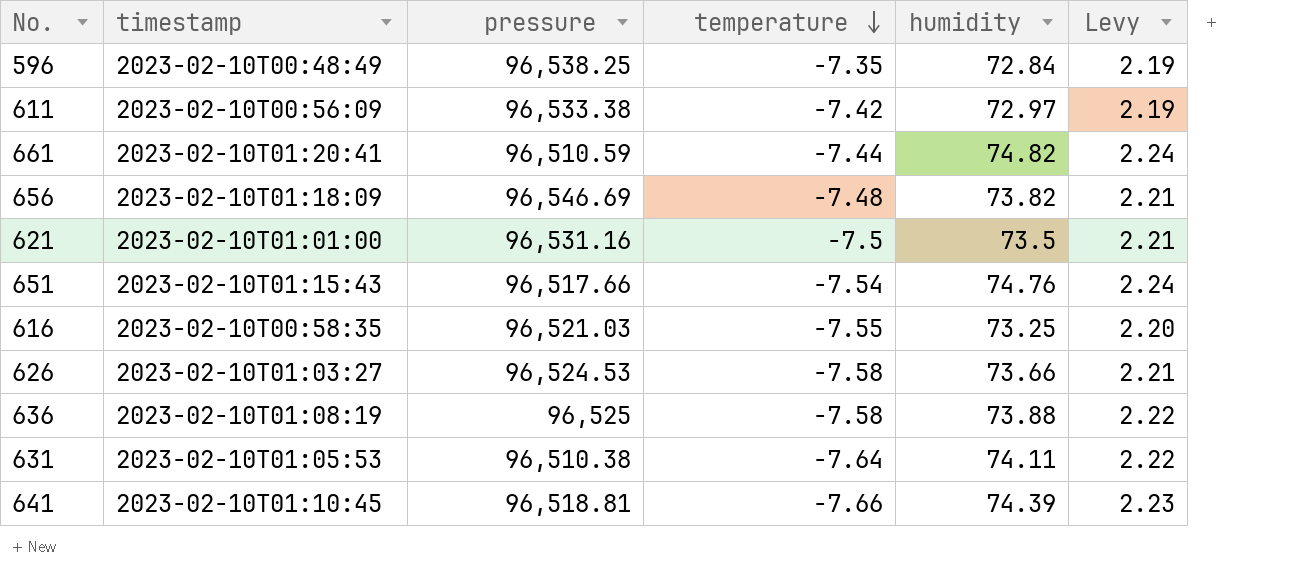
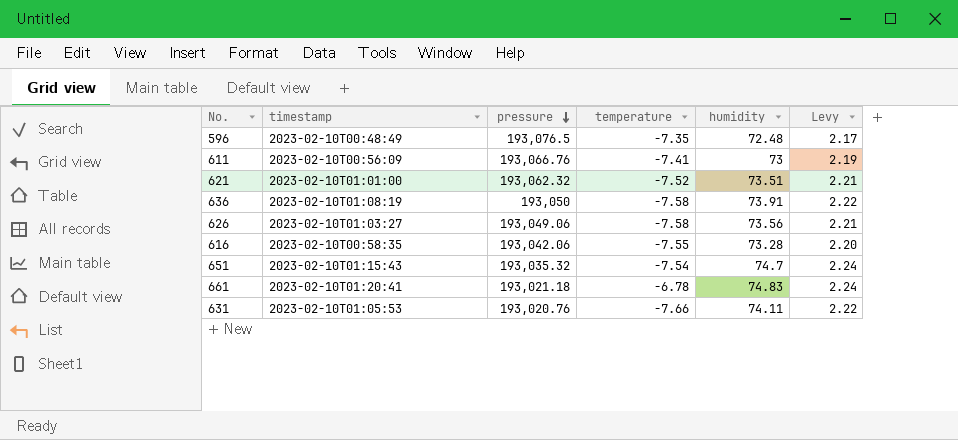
row order: temperature descending -> pressure descending
row 656: 2023-02-10T01:18:09 | 96,546.69 | -7.48 | 73.82 | 2.21 -> none
row 641: 2023-02-10T01:10:45 | 96,518.81 | -7.66 | 74.39 | 2.23 -> none
596 | pressure: 96,538.25 -> 193,076.5
596 | humidity: 72.84 -> 72.48
596 | Levy: 2.19 -> 2.17
611 | pressure: 96,533.38 -> 193,066.76
611 | temperature: -7.42 -> -7.41
611 | humidity: 72.97 -> 73
621 | pressure: 96,531.16 -> 193,062.32
621 | temperature: -7.5 -> -7.52
621 | humidity: 73.5 -> 73.51
636 | pressure: 96,525 -> 193,050
636 | humidity: 73.88 -> 73.91
626 | pressure: 96,524.53 -> 193,049.06
626 | humidity: 73.66 -> 73.56
616 | pressure: 96,521.03 -> 193,042.06
616 | humidity: 73.25 -> 73.28
651 | pressure: 96,517.66 -> 193,035.32
651 | humidity: 74.76 -> 74.7
661 | pressure: 96,510.59 -> 193,021.18
661 | temperature: -7.44 -> -6.78
661 | humidity: 74.82 -> 74.83
631 | pressure: 96,510.38 -> 193,020.76
631 | temperature: -7.64 -> -7.66

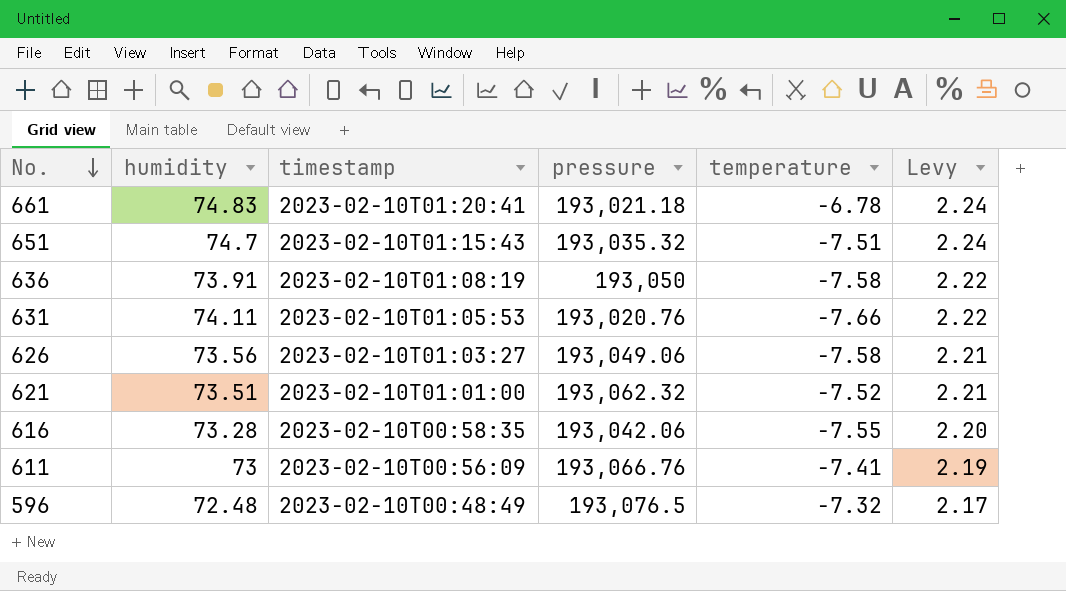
row order: pressure descending -> No. descending
column humidity | position: 5 -> 2
651 | temperature: -7.54 -> -7.51
596 | temperature: -7.35 -> -7.32

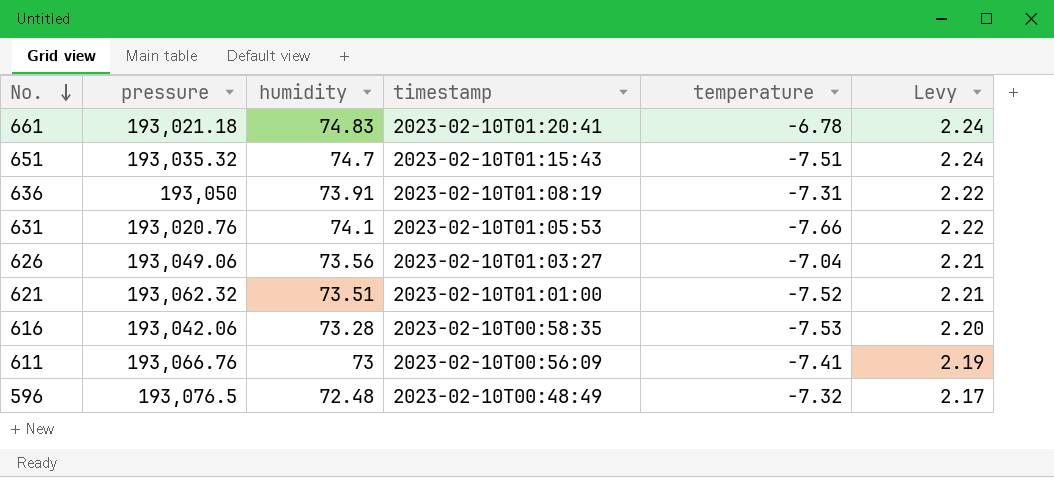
column pressure | position: 4 -> 2
636 | temperature: -7.58 -> -7.31
631 | humidity: 74.11 -> 74.1
626 | temperature: -7.58 -> -7.04
616 | temperature: -7.55 -> -7.53

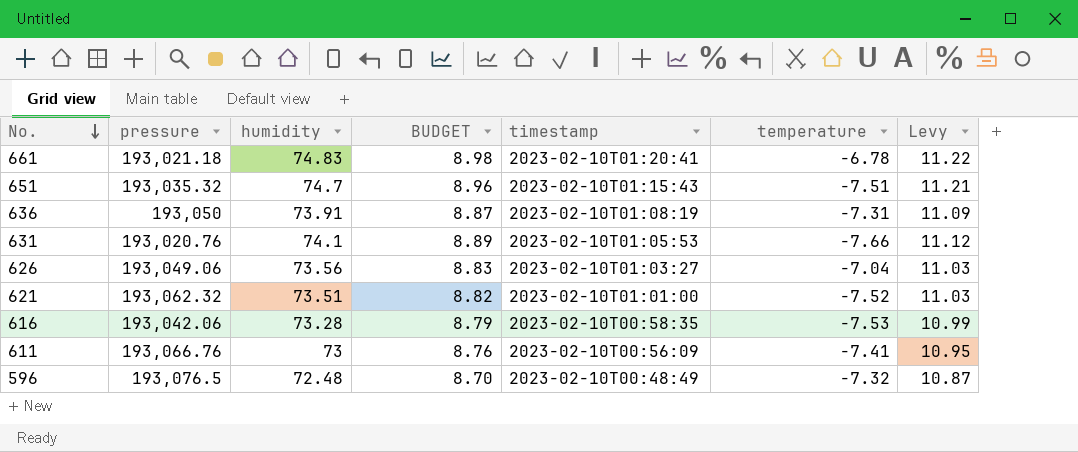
column BUDGET | formula: none -> [humidity] * 0.12
column Levy | formula: [humidity] * 0.03 -> [humidity] * 0.15

